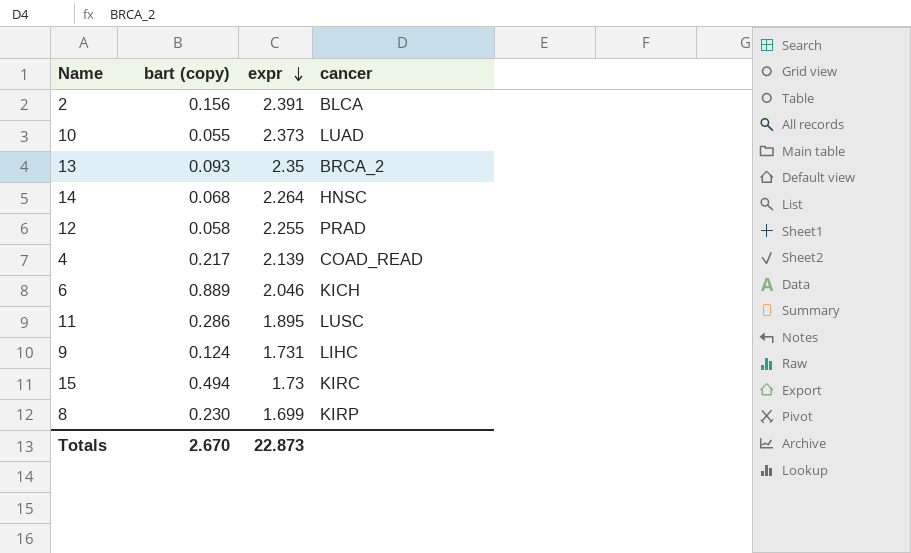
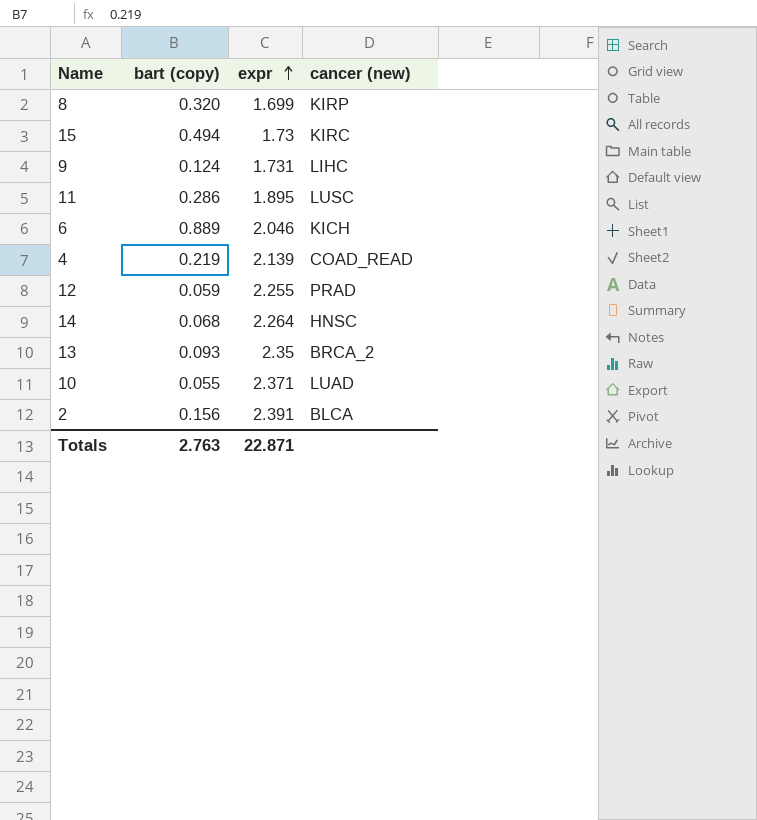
row order: expr descending -> expr ascending
column name: cancer -> cancer (new)
8 | bart (copy): 0.230 -> 0.320
4 | bart (copy): 0.217 -> 0.219
12 | bart (copy): 0.058 -> 0.059
10 | expr: 2.373 -> 2.371
Totals | bart (copy): 2.670 -> 2.763
Totals | expr: 22.873 -> 22.871

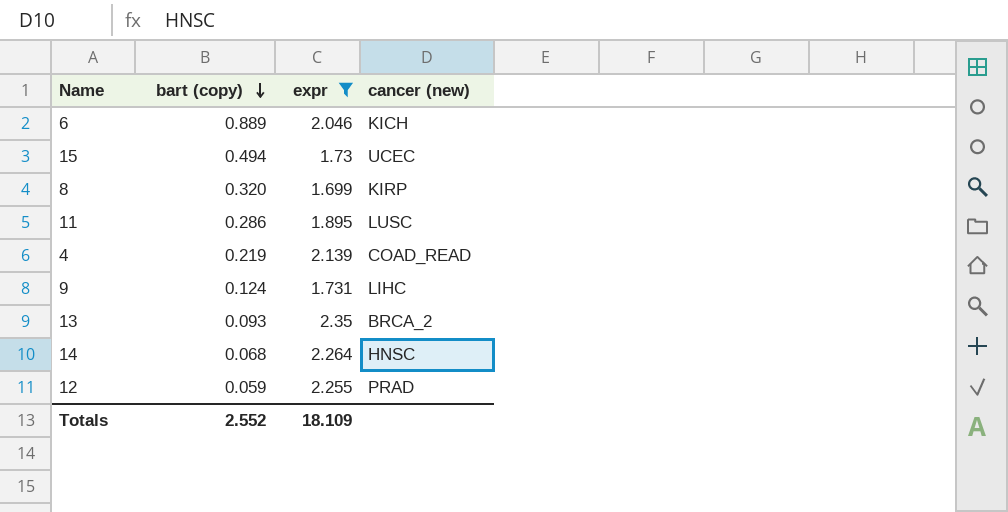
filter: none -> expr <= 2.35
row order: expr ascending -> bart (copy) descending
15 | cancer (new): KIRC -> UCEC
Totals | bart (copy): 2.763 -> 2.552
Totals | expr: 22.871 -> 18.109

